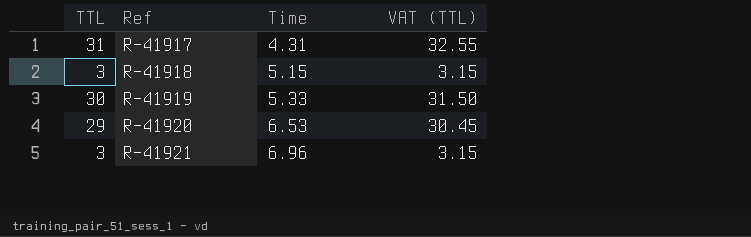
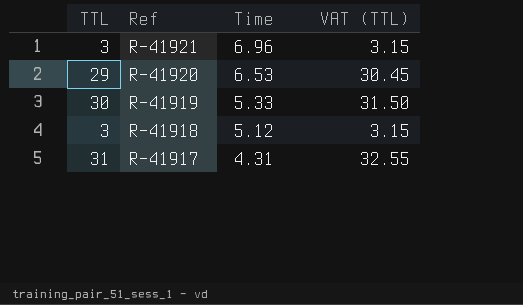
row order: Ref ascending -> Ref descending
R-41918 | Time: 5.15 -> 5.12

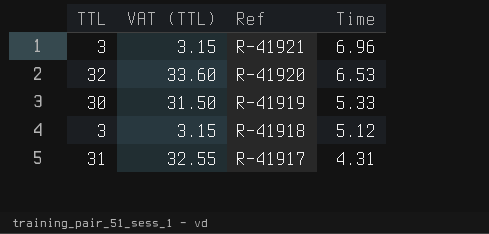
column VAT (TTL) | position: 4 -> 2
R-41920 | TTL: 29 -> 32
R-41920 | VAT (TTL): 30.45 -> 33.60

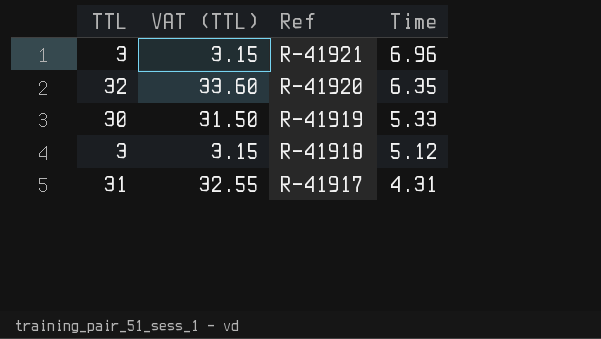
R-41920 | Time: 6.53 -> 6.35

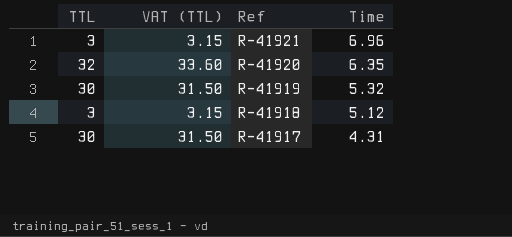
R-41919 | Time: 5.33 -> 5.32
R-41917 | TTL: 31 -> 30
R-41917 | VAT (TTL): 32.55 -> 31.50

